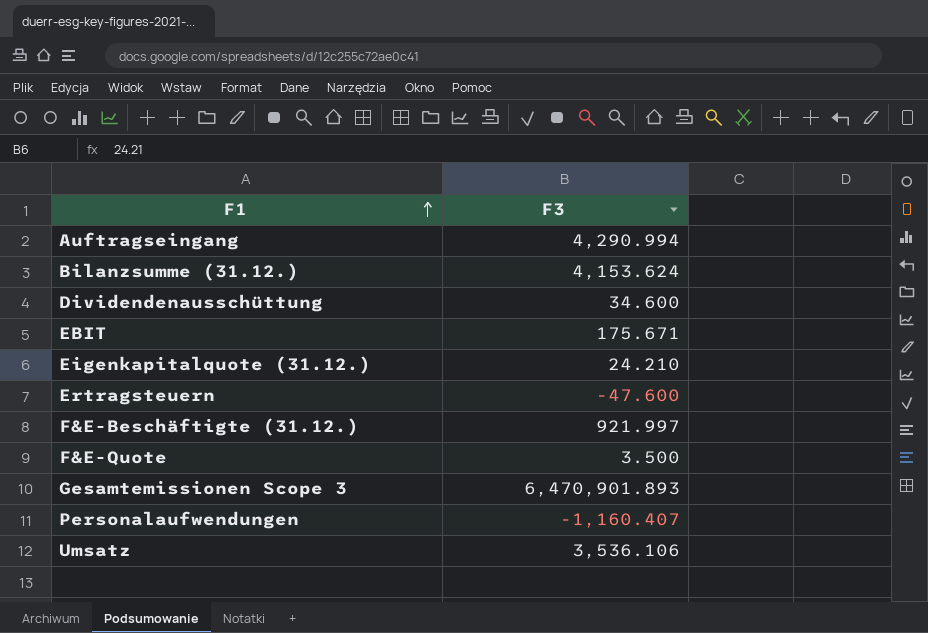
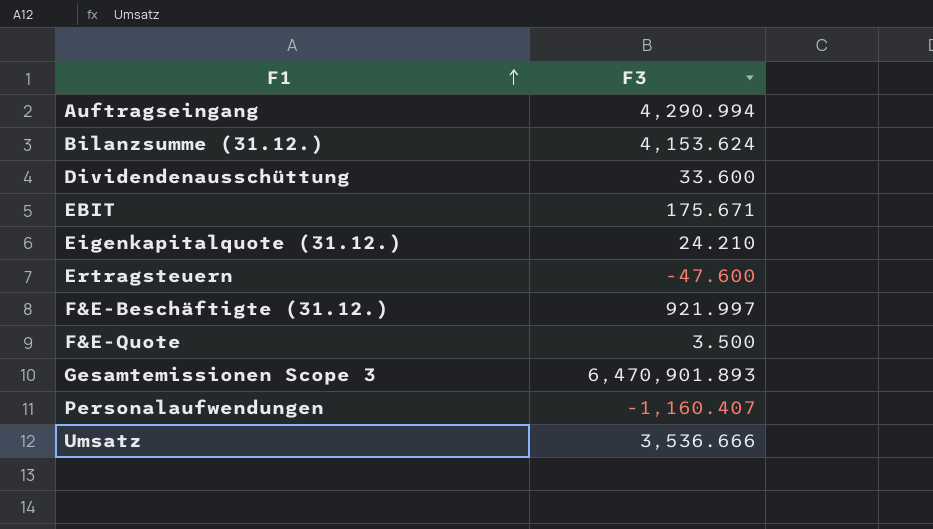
Dividendenausschüttung | F3: 34.600 -> 33.600
Umsatz | F3: 3,536.106 -> 3,536.666

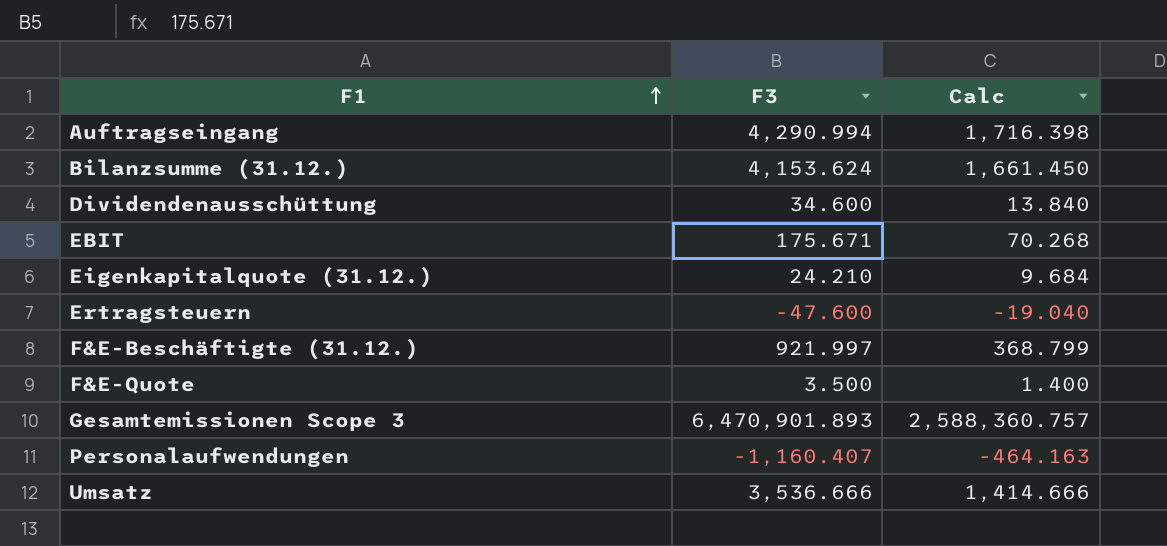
column Calc | formula: none -> [F3] * 0.4
Dividendenausschüttung | F3: 33.600 -> 34.600

